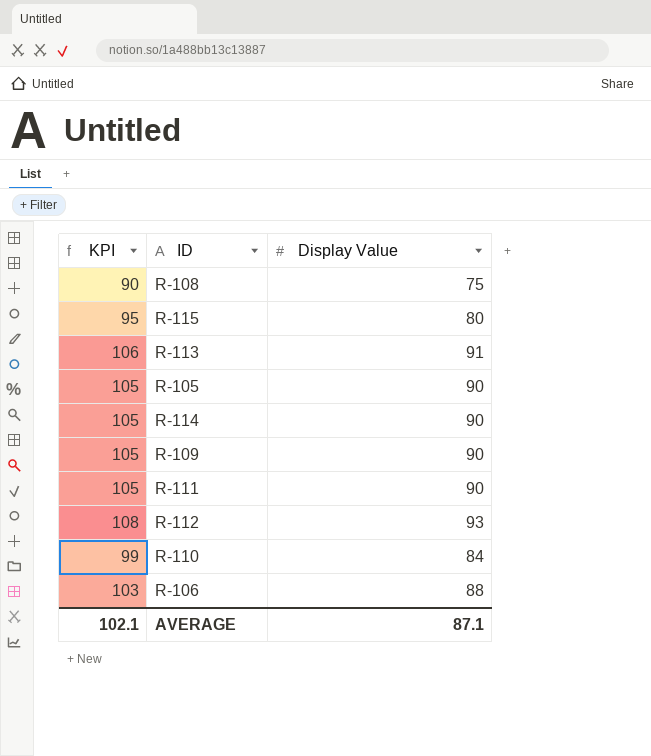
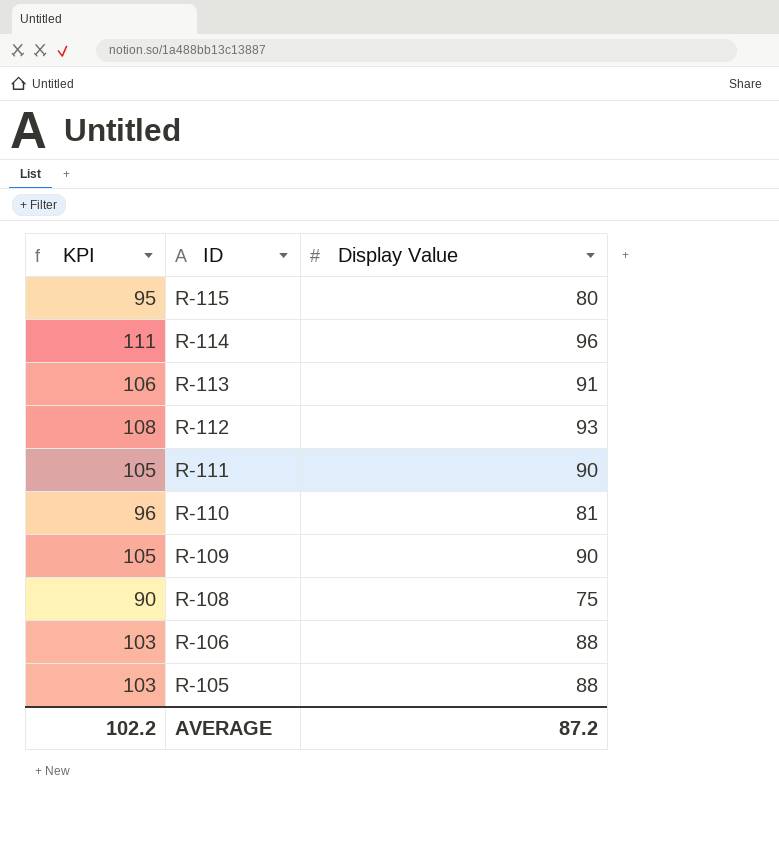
row order: none -> ID descending
R-114 | KPI: 105 -> 111
R-114 | Display Value: 90 -> 96
R-110 | KPI: 99 -> 96
R-110 | Display Value: 84 -> 81
R-105 | KPI: 105 -> 103
R-105 | Display Value: 90 -> 88
AVERAGE | KPI: 102.1 -> 102.2
AVERAGE | Display Value: 87.1 -> 87.2

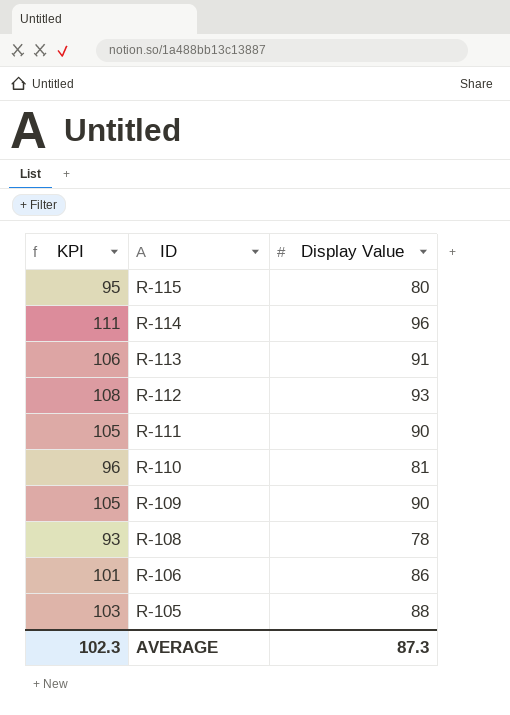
R-108 | KPI: 90 -> 93
R-108 | Display Value: 75 -> 78
R-106 | KPI: 103 -> 101
R-106 | Display Value: 88 -> 86
AVERAGE | KPI: 102.2 -> 102.3
AVERAGE | Display Value: 87.2 -> 87.3

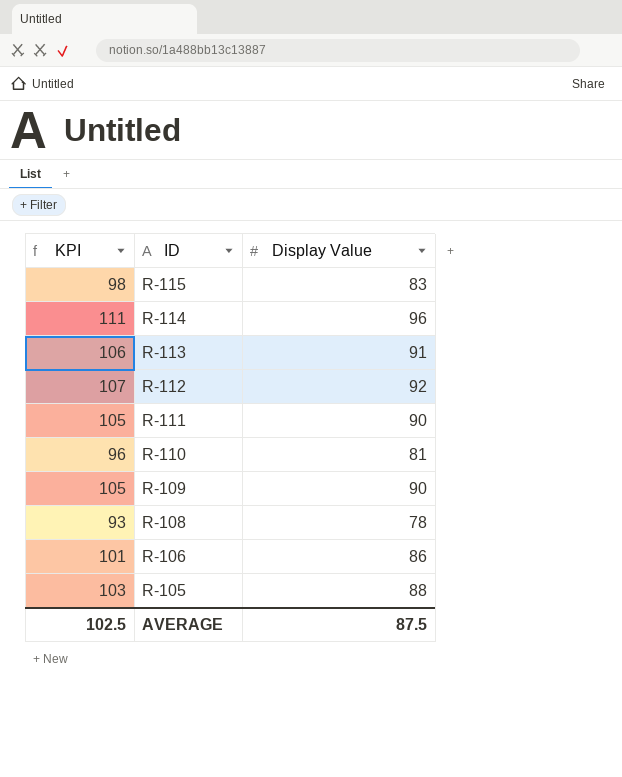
R-115 | KPI: 95 -> 98
R-115 | Display Value: 80 -> 83
R-112 | KPI: 108 -> 107
R-112 | Display Value: 93 -> 92
AVERAGE | KPI: 102.3 -> 102.5
AVERAGE | Display Value: 87.3 -> 87.5

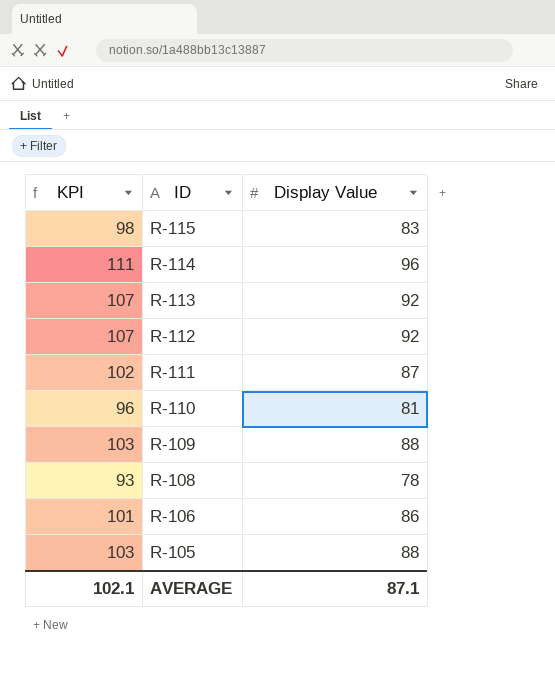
R-113 | KPI: 106 -> 107
R-113 | Display Value: 91 -> 92
R-111 | KPI: 105 -> 102
R-111 | Display Value: 90 -> 87
R-109 | KPI: 105 -> 103
R-109 | Display Value: 90 -> 88
AVERAGE | KPI: 102.5 -> 102.1
AVERAGE | Display Value: 87.5 -> 87.1

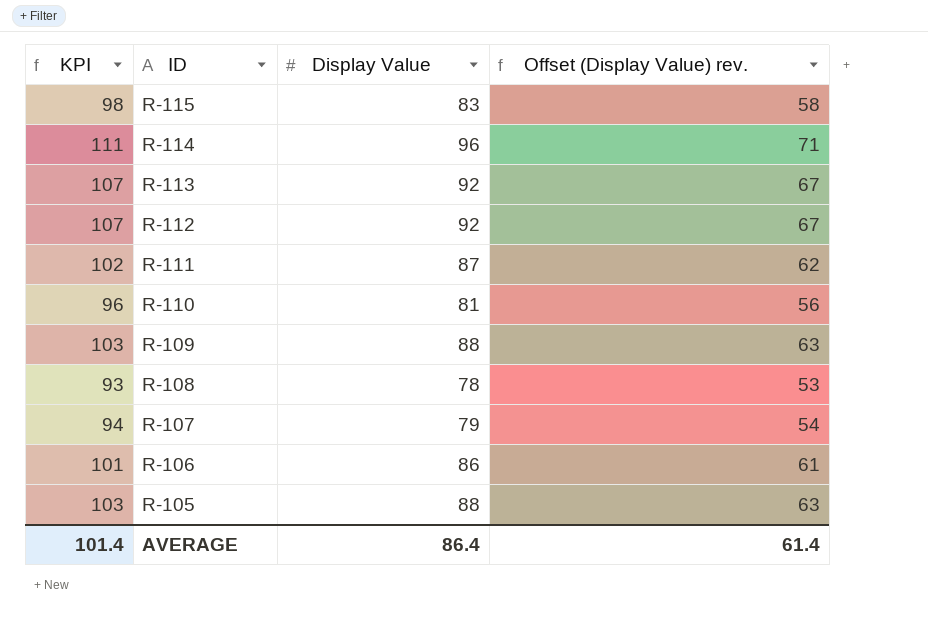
column Offset (Display Value) rev. | formula: none -> [Display Value] - 25
row R-107: none -> 94 | 79 | 54
AVERAGE | KPI: 102.1 -> 101.4
AVERAGE | Display Value: 87.1 -> 86.4

